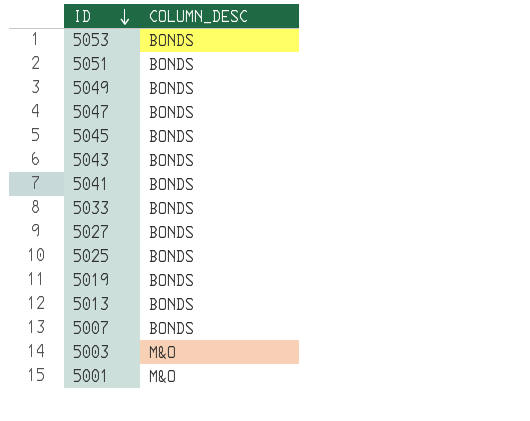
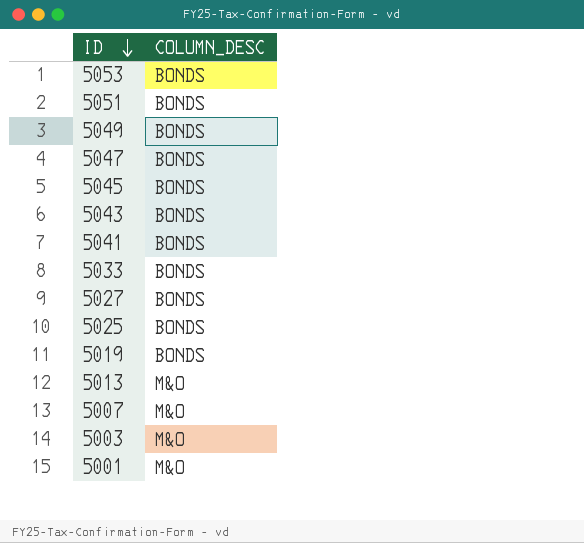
5013 | COLUMN_DESC: BONDS -> M&O
5007 | COLUMN_DESC: BONDS -> M&O

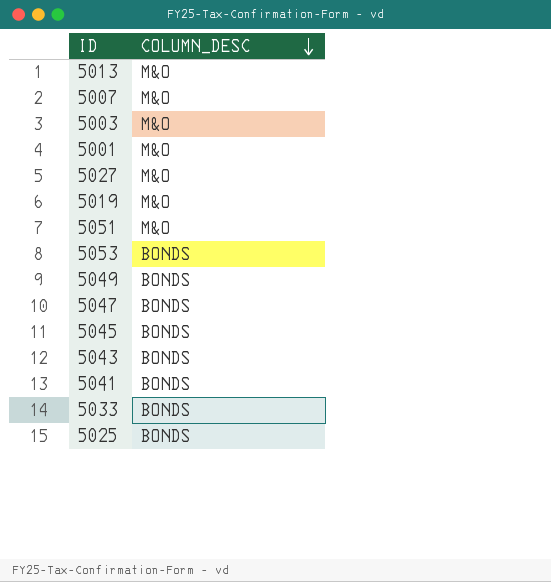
row order: ID descending -> COLUMN_DESC descending
5027 | COLUMN_DESC: BONDS -> M&O
5019 | COLUMN_DESC: BONDS -> M&O
5051 | COLUMN_DESC: BONDS -> M&O

